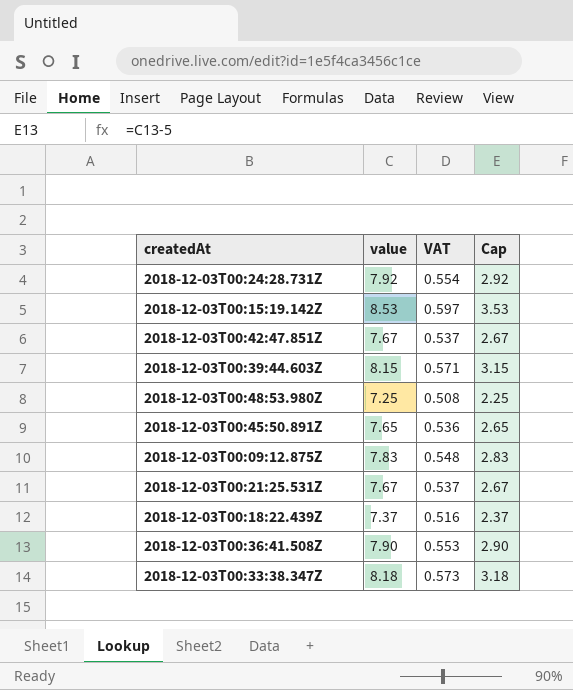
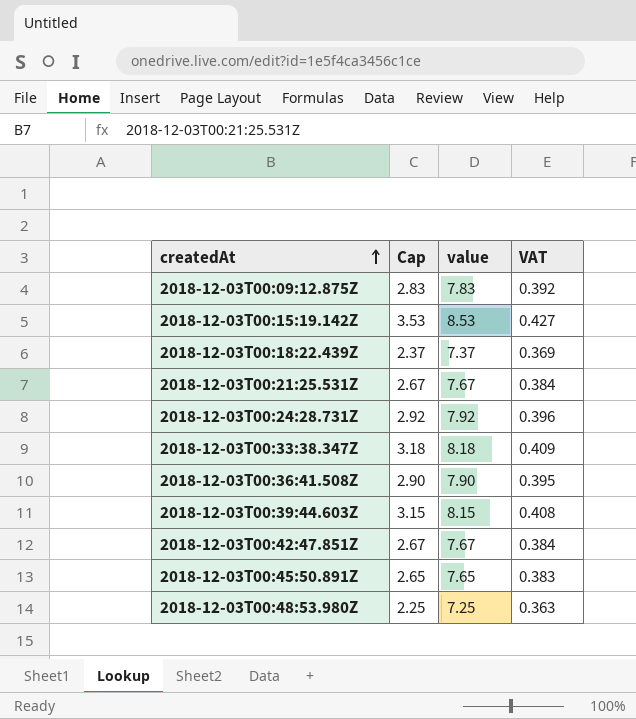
row order: none -> createdAt ascending
column Cap | position: 4 -> 2
column VAT | formula: [value] * 0.07 -> [value] * 0.05

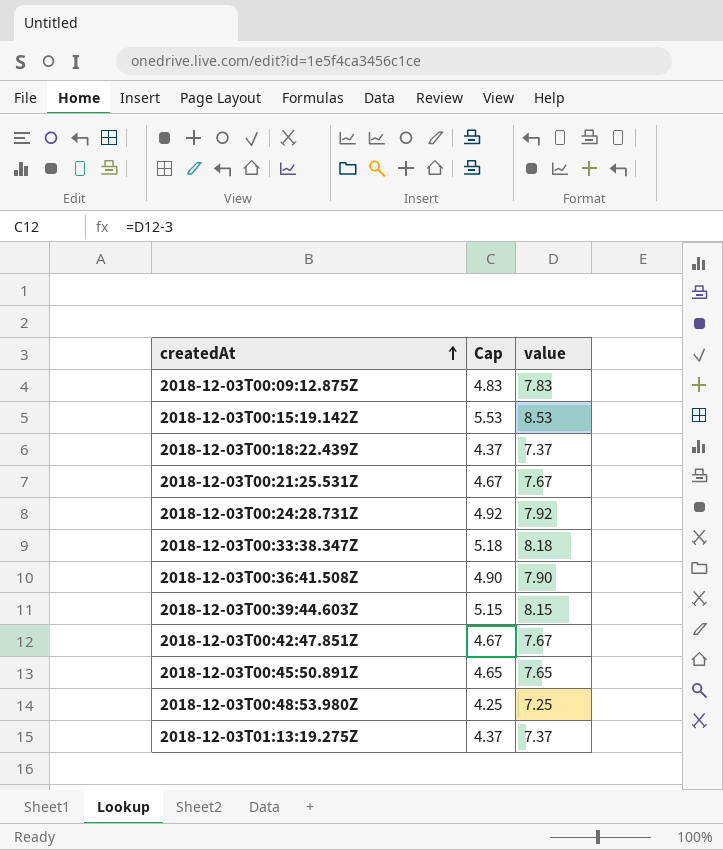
column VAT | formula: [value] * 0.05 -> none
column Cap | formula: [value] - 5 -> [value] - 3
row 2018-12-03T01:13:19.275Z: none -> 4.37 | 7.37

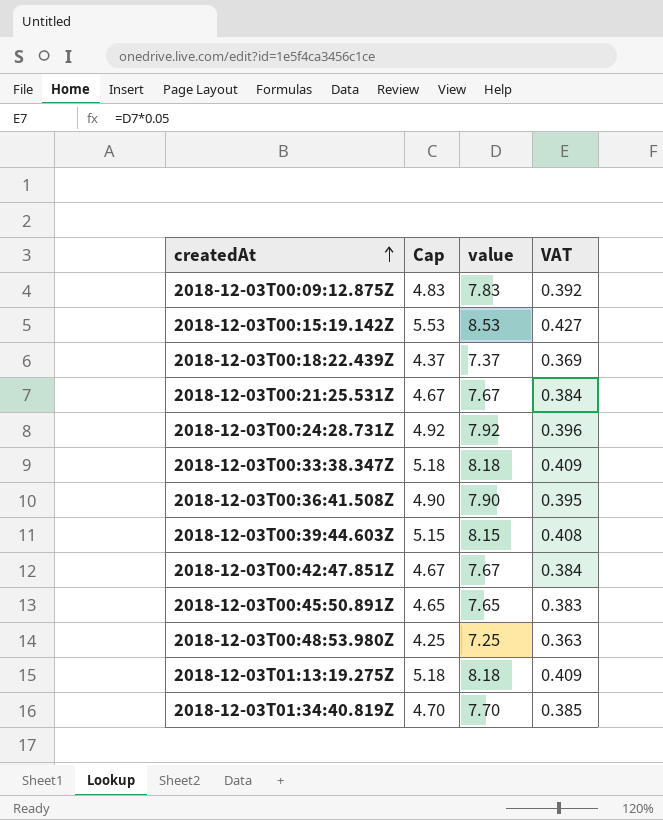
column VAT | formula: none -> [value] * 0.05
2018-12-03T01:13:19.275Z | Cap: 4.37 -> 5.18
2018-12-03T01:13:19.275Z | value: 7.37 -> 8.18
row 2018-12-03T01:34:40.819Z: none -> 4.70 | 7.70 | 0.385

